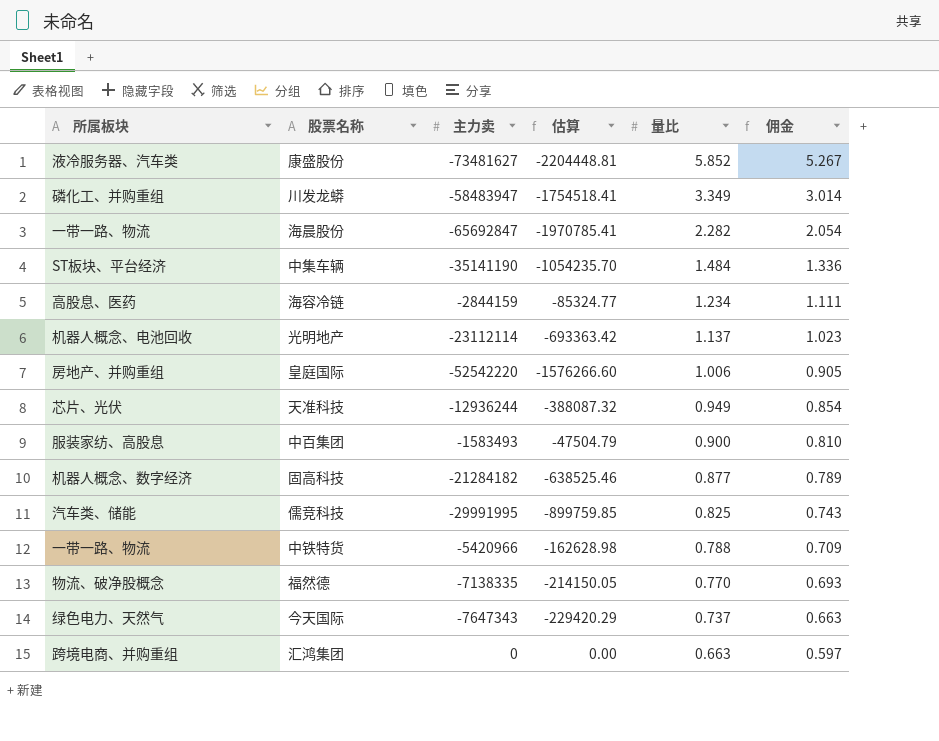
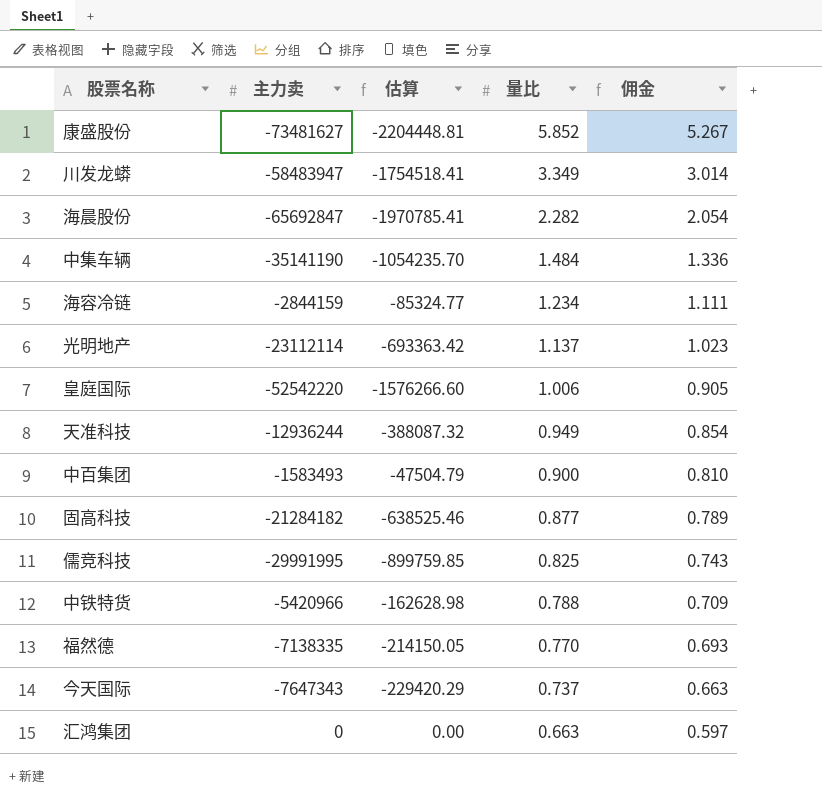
column 所属板块 | position: 1 -> none

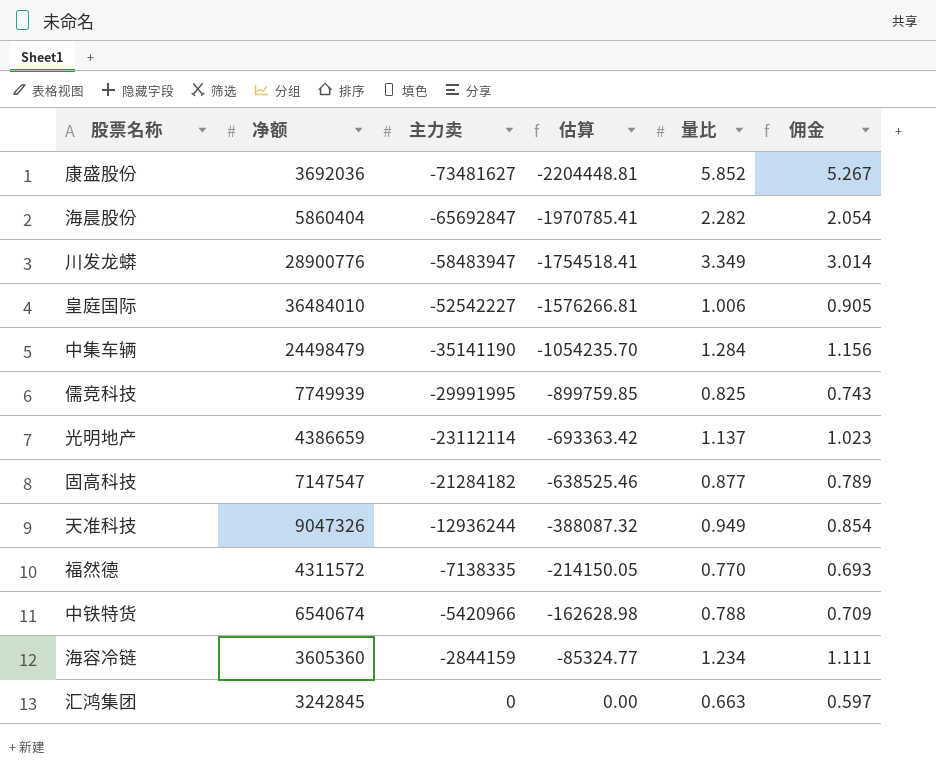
row order: 量比 descending -> 主力卖 ascending
column 净额 | position: none -> 2
row 中百集团: -1583493 | -47504.79 | 0.900 | 0.810 -> none
row 今天国际: -7647343 | -229420.29 | 0.737 | 0.663 -> none
皇庭国际 | 主力卖: -52542220 -> -52542227
皇庭国际 | 估算: -1576266.60 -> -1576266.81
中集车辆 | 量比: 1.484 -> 1.284
中集车辆 | 佣金: 1.336 -> 1.156

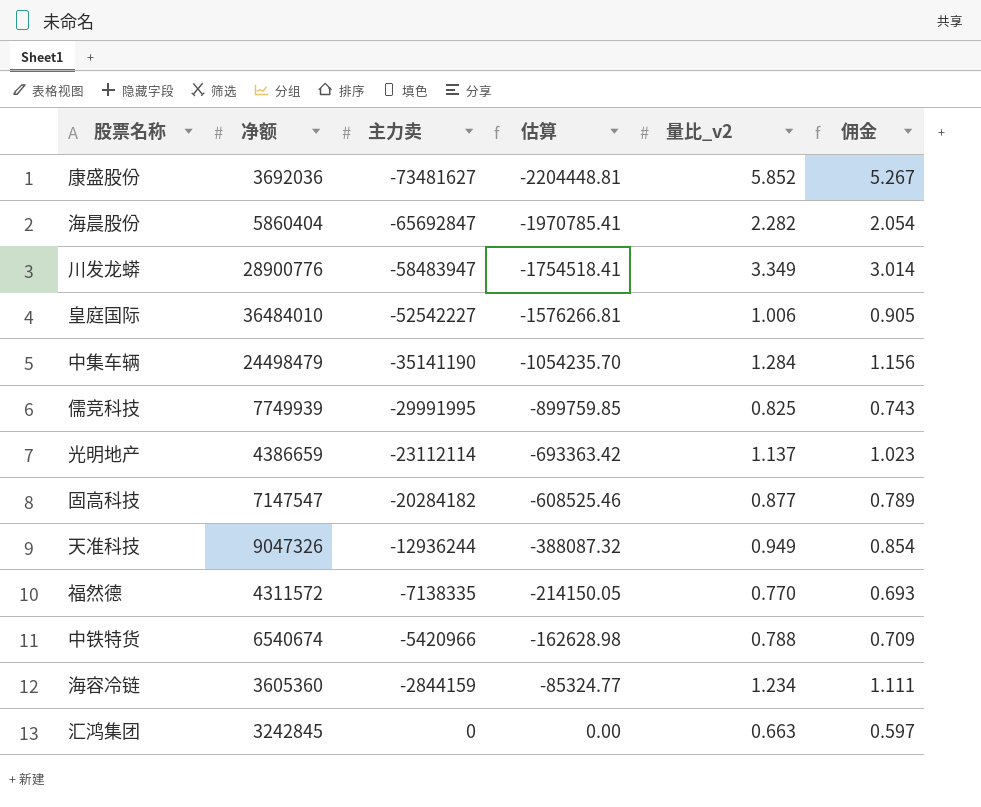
column name: 量比 -> 量比_v2
固高科技 | 主力卖: -21284182 -> -20284182
固高科技 | 估算: -638525.46 -> -608525.46

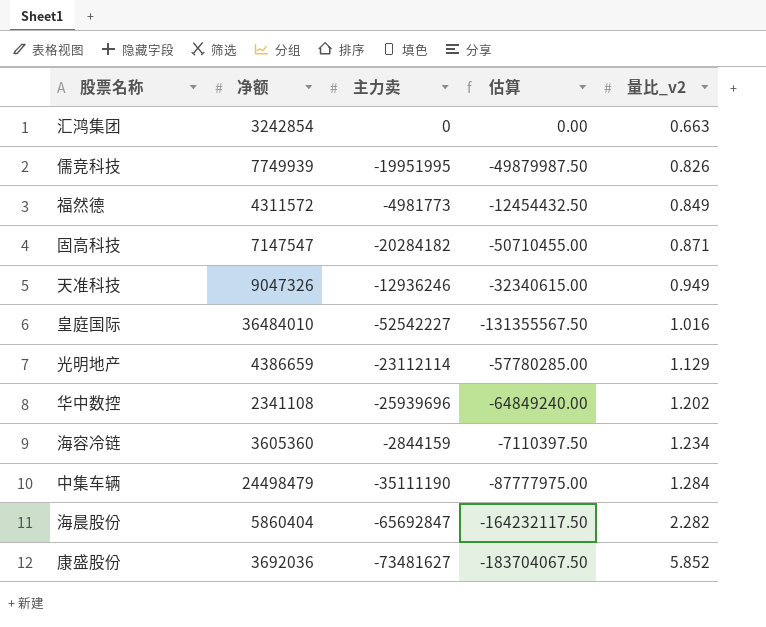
row order: 主力卖 ascending -> 量比_v2 ascending
column 佣金 | formula: [量比_v2] * 0.9 -> none
column 估算 | formula: [主力卖] * 0.03 -> [主力卖] * 2.5
row 川发龙蟒: 28900776 | -58483947 | -1754518.41 | 3.349 | 3.014 -> none
row 中铁特货: 6540674 | -5420966 | -162628.98 | 0.788 | 0.709 -> none
汇鸿集团 | 净额: 3242845 -> 3242854
儒竞科技 | 主力卖: -29991995 -> -19951995
儒竞科技 | 量比_v2: 0.825 -> 0.826
福然德 | 主力卖: -7138335 -> -4981773
福然德 | 量比_v2: 0.770 -> 0.849
固高科技 | 量比_v2: 0.877 -> 0.871
天准科技 | 主力卖: -12936244 -> -12936246
皇庭国际 | 量比_v2: 1.006 -> 1.016
光明地产 | 量比_v2: 1.137 -> 1.129
row 华中数控: none -> 2341108 | -25939696 | -64849240.00 | 1.202
中集车辆 | 主力卖: -35141190 -> -35111190

